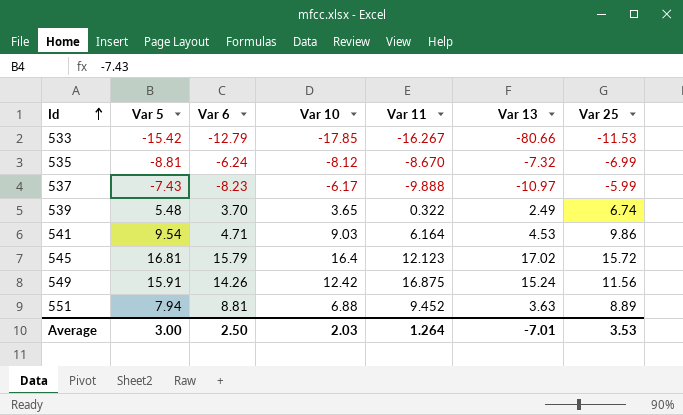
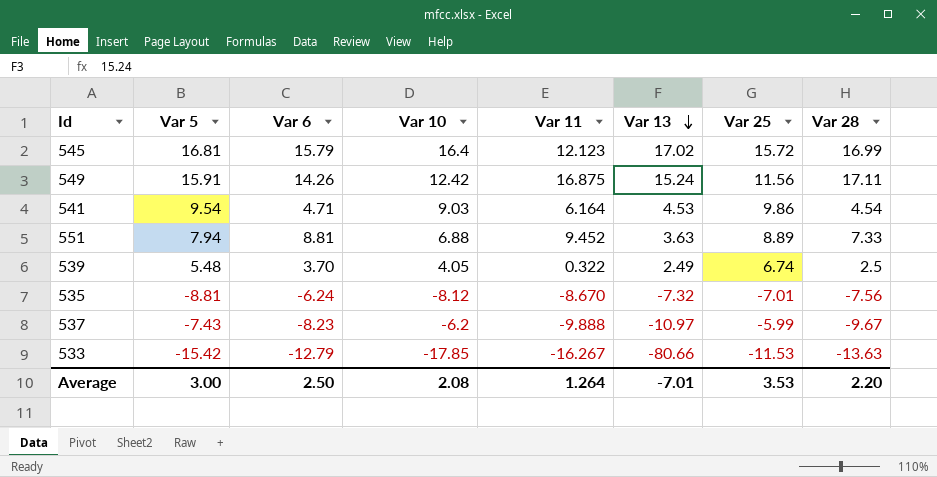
row order: Id ascending -> Var 13 descending
column Var 28 | position: none -> 8
539 | Var 10: 3.65 -> 4.05
535 | Var 25: -6.99 -> -7.01
537 | Var 10: -6.17 -> -6.2
Average | Var 10: 2.03 -> 2.08

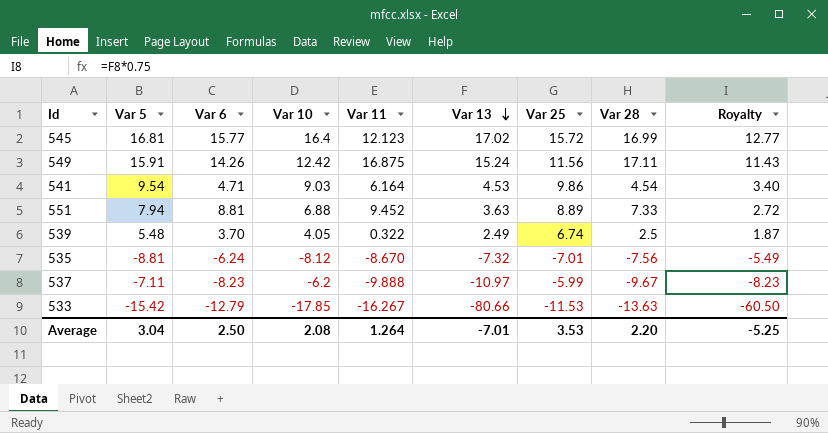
column Royalty | formula: none -> [Var 13] * 0.75
545 | Var 6: 15.79 -> 15.77
537 | Var 5: -7.43 -> -7.11
Average | Var 5: 3.00 -> 3.04

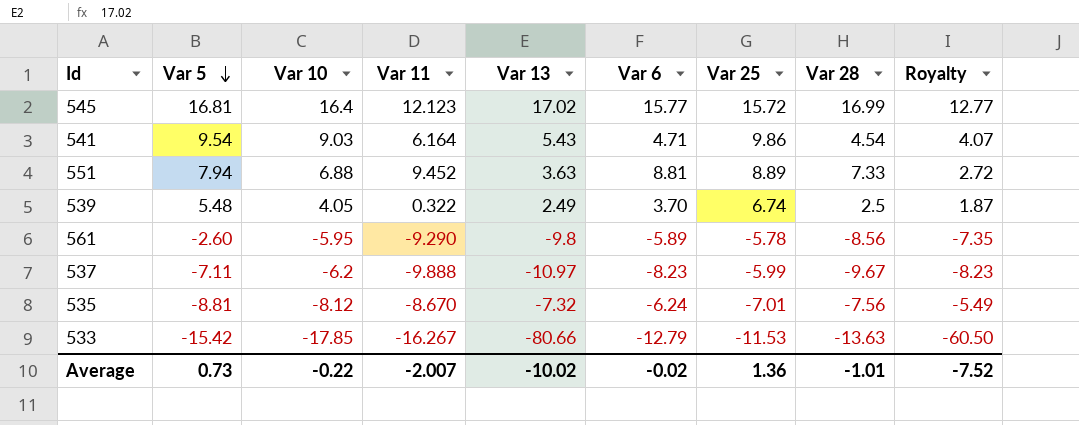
row order: Var 13 descending -> Var 5 descending
column Var 6 | position: 3 -> 6
row 549: 15.91 | 14.26 | 12.42 | 16.875 | 15.24 | 11.56 | 17.11 | 11.43 -> none
541 | Var 13: 4.53 -> 5.43
541 | Royalty: 3.40 -> 4.07
row 561: none -> -2.60 | -5.95 | -9.290 | -9.8 | -5.89 | -5.78 | -8.56 | -7.35
Average | Var 5: 3.04 -> 0.73
Average | Var 10: 2.08 -> -0.22
Average | Var 11: 1.264 -> -2.007
Average | Var 13: -7.01 -> -10.02
Average | Var 6: 2.50 -> -0.02
Average | Var 25: 3.53 -> 1.36
Average | Var 28: 2.20 -> -1.01
Average | Royalty: -5.25 -> -7.52

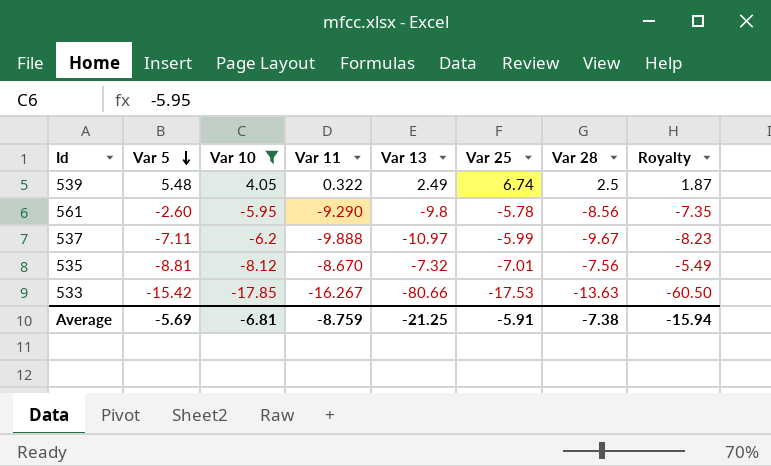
filter: none -> Var 10 <= 4.05
column Var 6 | position: 6 -> none
533 | Var 25: -11.53 -> -17.53
Average | Var 5: 0.73 -> -5.69
Average | Var 10: -0.22 -> -6.81
Average | Var 11: -2.007 -> -8.759
Average | Var 13: -10.02 -> -21.25
Average | Var 25: 1.36 -> -5.91
Average | Var 28: -1.01 -> -7.38
Average | Royalty: -7.52 -> -15.94

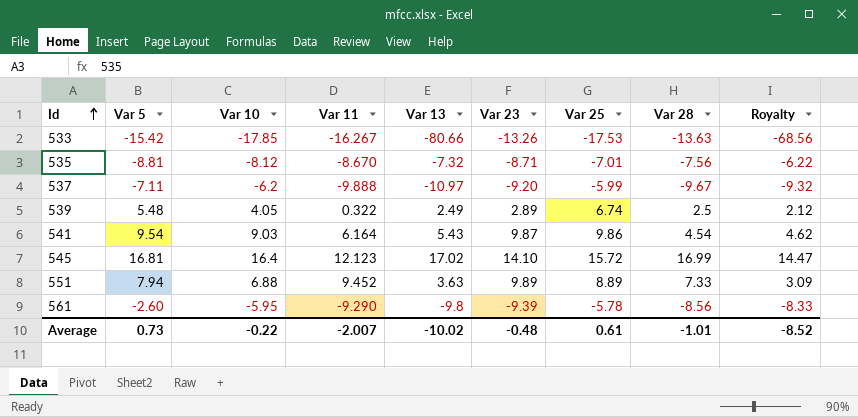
filter: Var 10 <= 4.05 -> none
row order: Var 5 descending -> Id ascending
column Var 23 | position: none -> 6
column Royalty | formula: [Var 13] * 0.75 -> [Var 13] * 0.85
Average | Var 5: -5.69 -> 0.73
Average | Var 10: -6.81 -> -0.22
Average | Var 11: -8.759 -> -2.007
Average | Var 13: -21.25 -> -10.02
Average | Var 25: -5.91 -> 0.61
Average | Var 28: -7.38 -> -1.01
Average | Royalty: -15.94 -> -8.52

